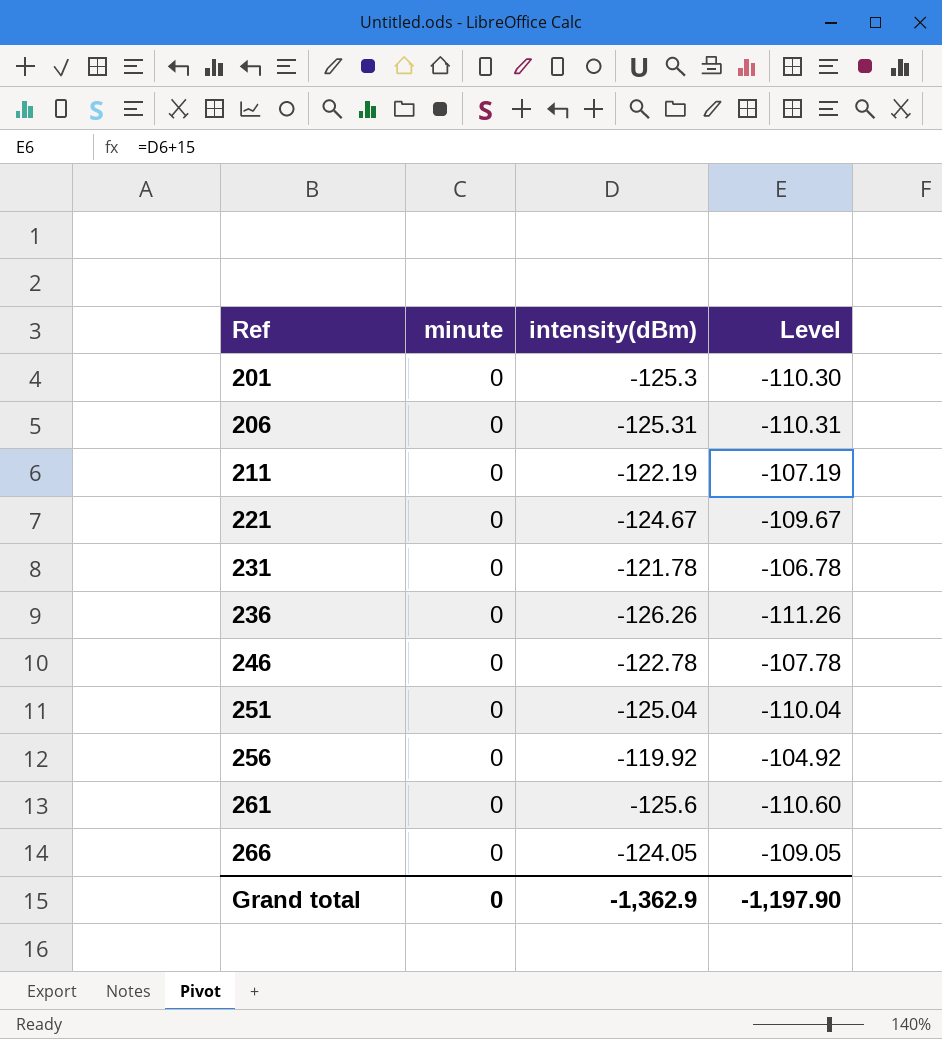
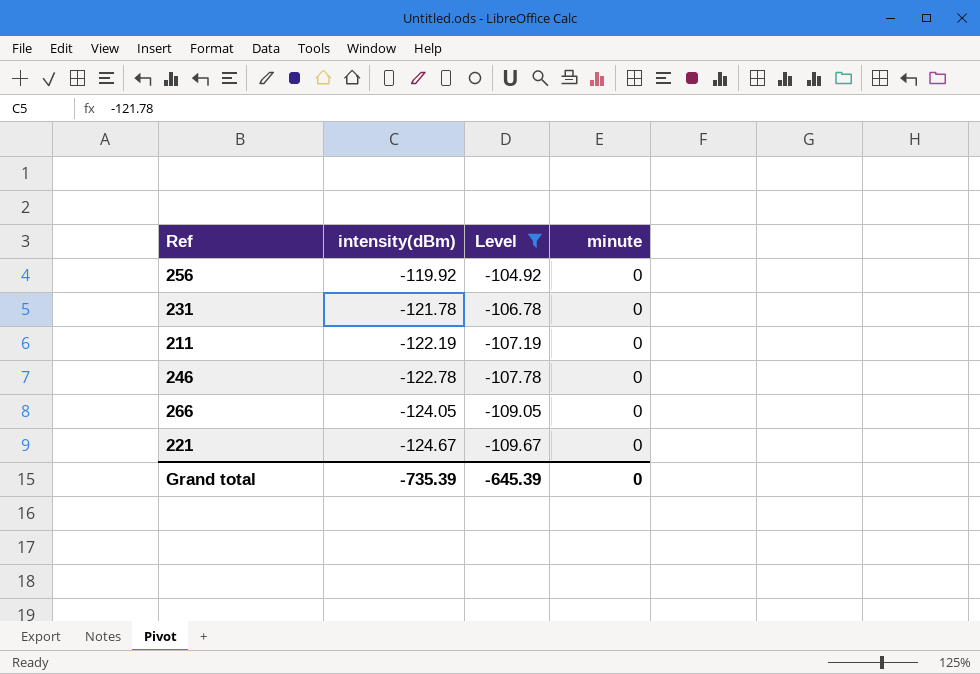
filter: none -> Level >= -109.67
row order: Ref ascending -> intensity(dBm) descending
column minute | position: 2 -> 4
Grand total | intensity(dBm): -1,362.9 -> -735.39
Grand total | Level: -1,197.90 -> -645.39

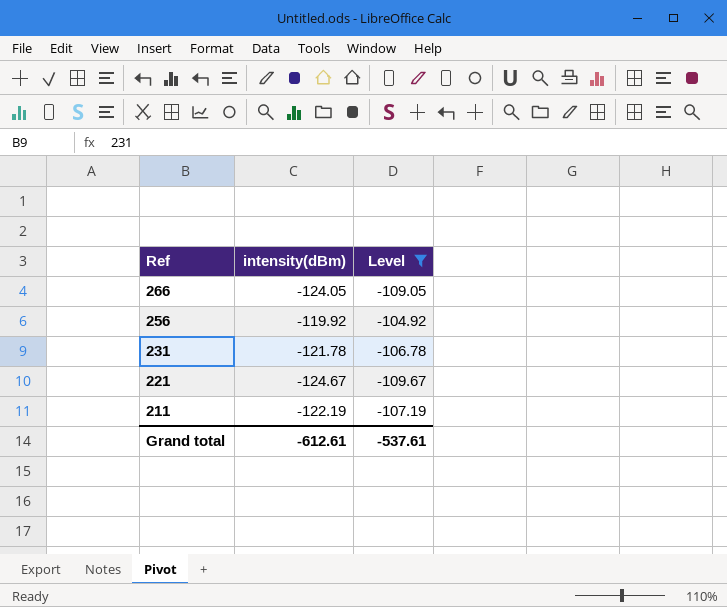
row order: intensity(dBm) descending -> Ref descending
column minute | position: 4 -> none
row 246: -122.78 | -107.78 | 0 -> none
Grand total | intensity(dBm): -735.39 -> -612.61
Grand total | Level: -645.39 -> -537.61

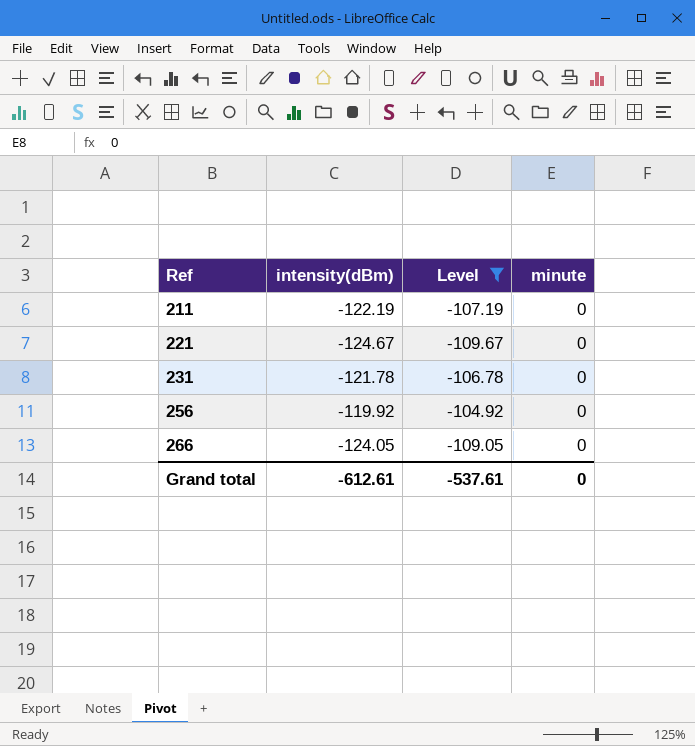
row order: Ref descending -> Ref ascending
column minute | position: none -> 4

